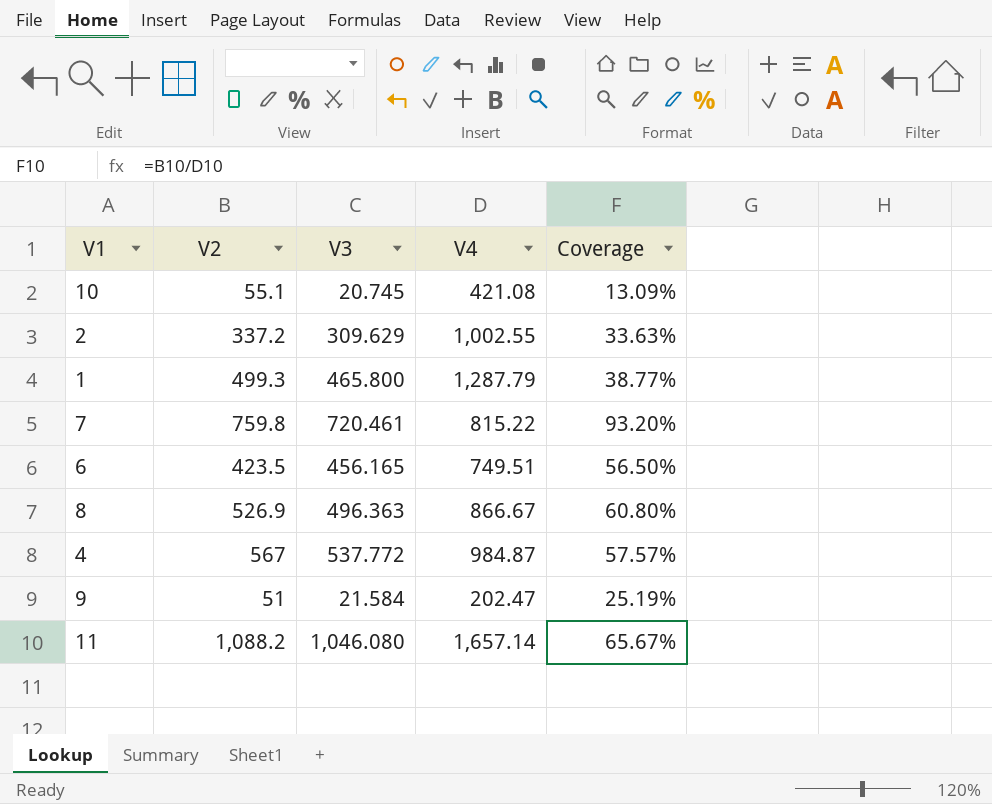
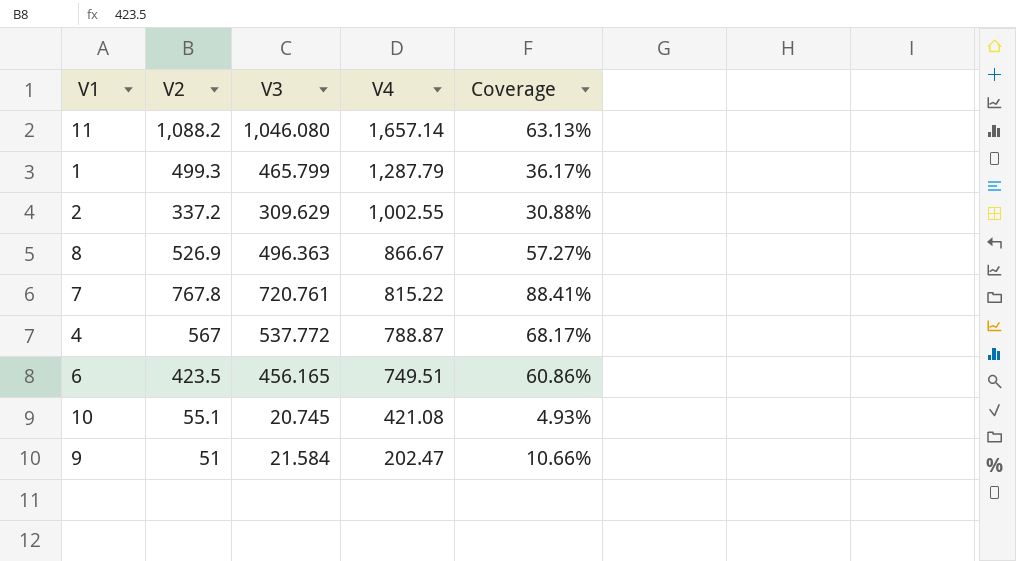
row order: none -> V4 descending
column Coverage | formula: [V2] / [V4] -> [V3] / [V4]
1 | V3: 465.800 -> 465.799
7 | V2: 759.8 -> 767.8
7 | V3: 720.461 -> 720.761
4 | V4: 984.87 -> 788.87

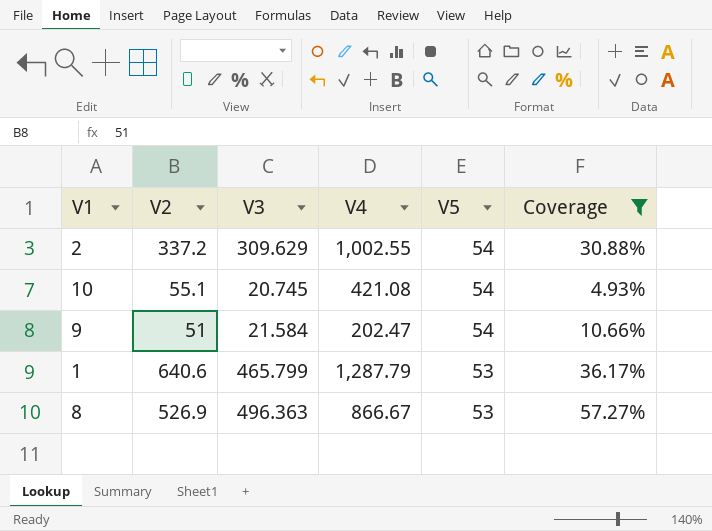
filter: none -> Coverage <= 57.27%
row order: V4 descending -> V5 descending
column V5 | position: none -> 5
1 | V2: 499.3 -> 640.6

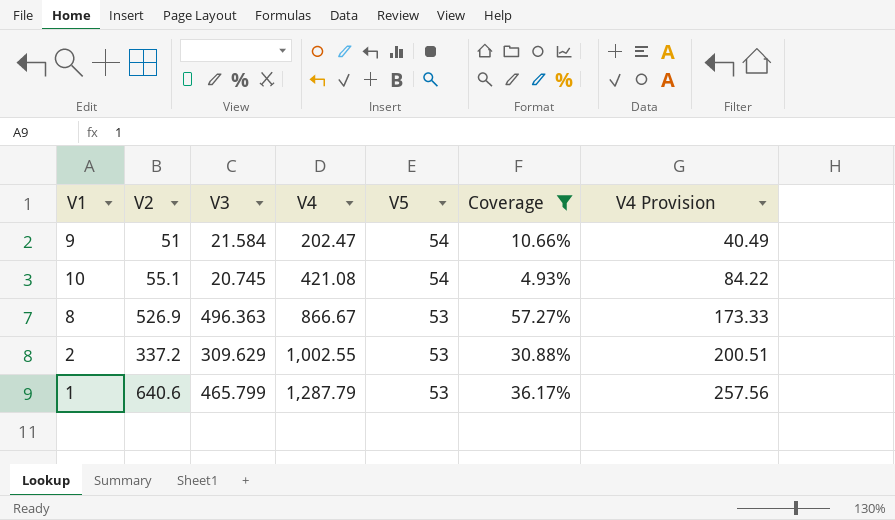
row order: V5 descending -> V4 ascending
column V4 Provision | formula: none -> [V4] * 0.2
2 | V5: 54 -> 53

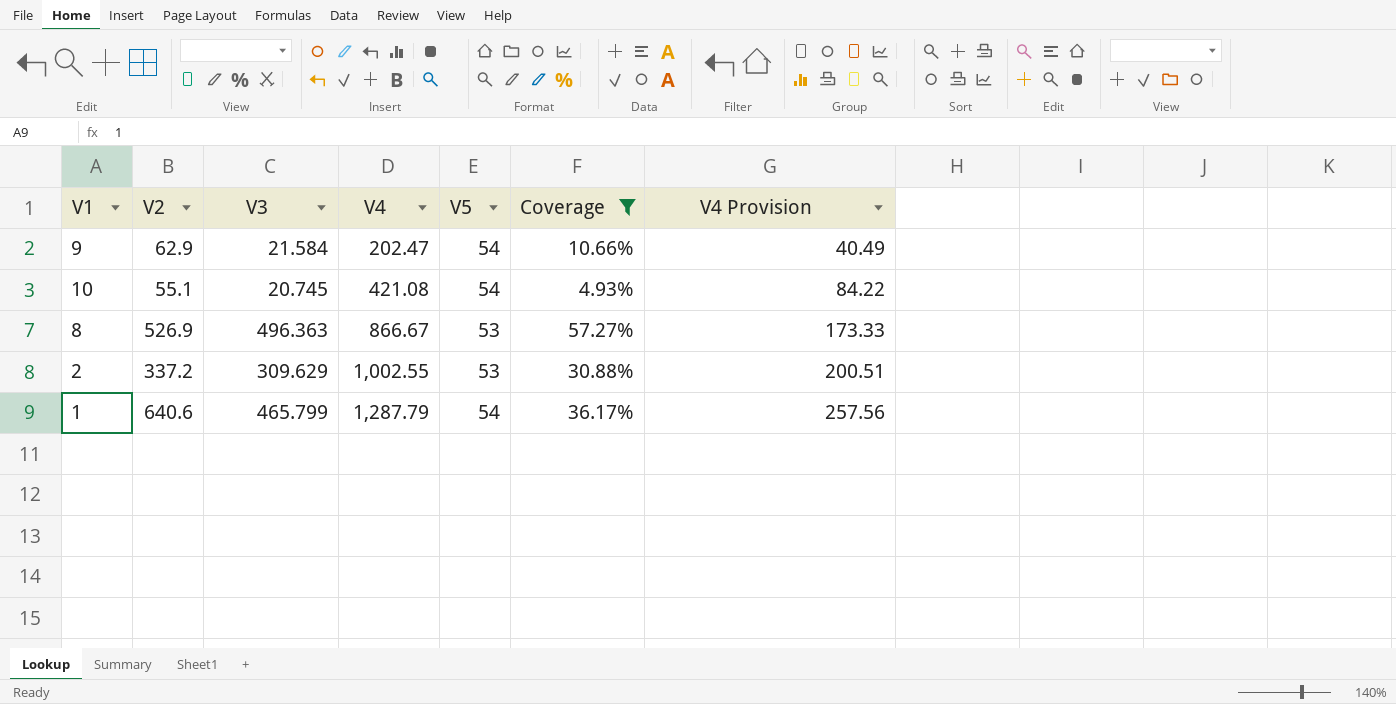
9 | V2: 51 -> 62.9
1 | V5: 53 -> 54

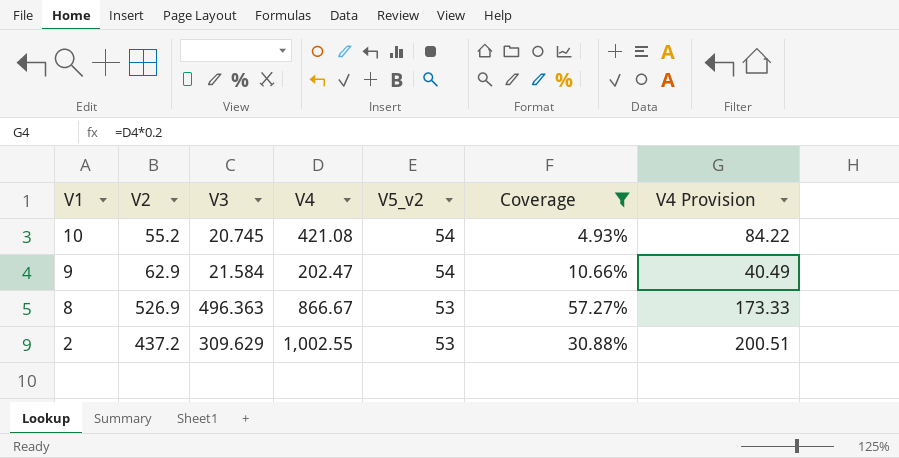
row order: V4 ascending -> V1 descending
column name: V5 -> V5_v2
row 1: 640.6 | 465.799 | 1,287.79 | 54 | 36.17% | 257.56 -> none
10 | V2: 55.1 -> 55.2
2 | V2: 337.2 -> 437.2

